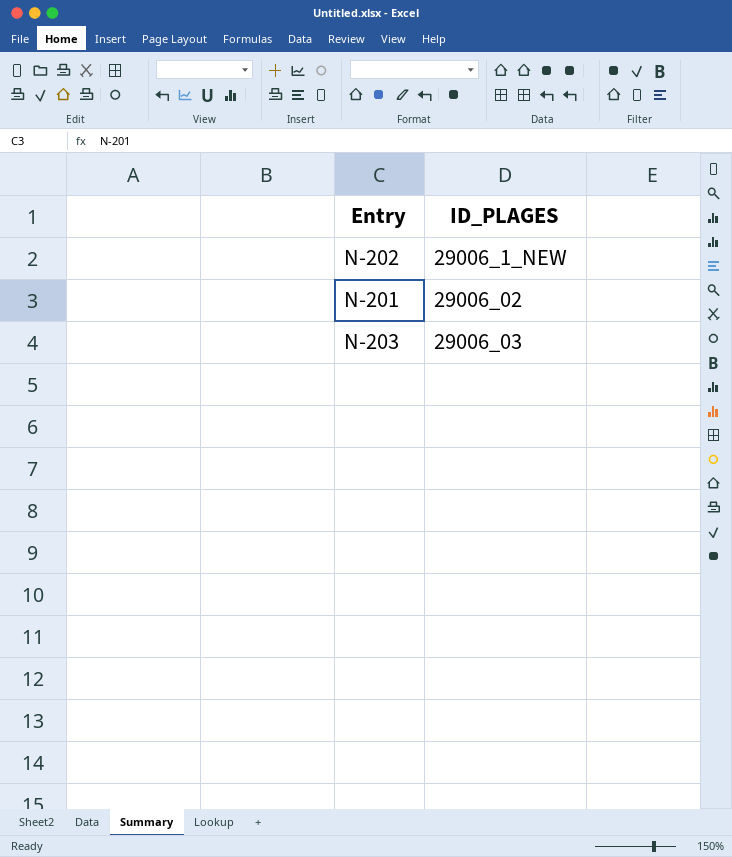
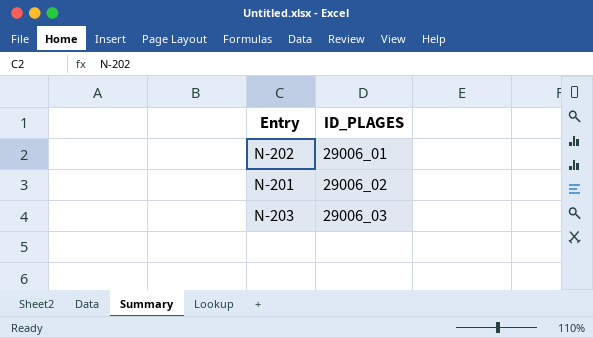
N-202 | ID_PLAGES: 29006_1_NEW -> 29006_01

